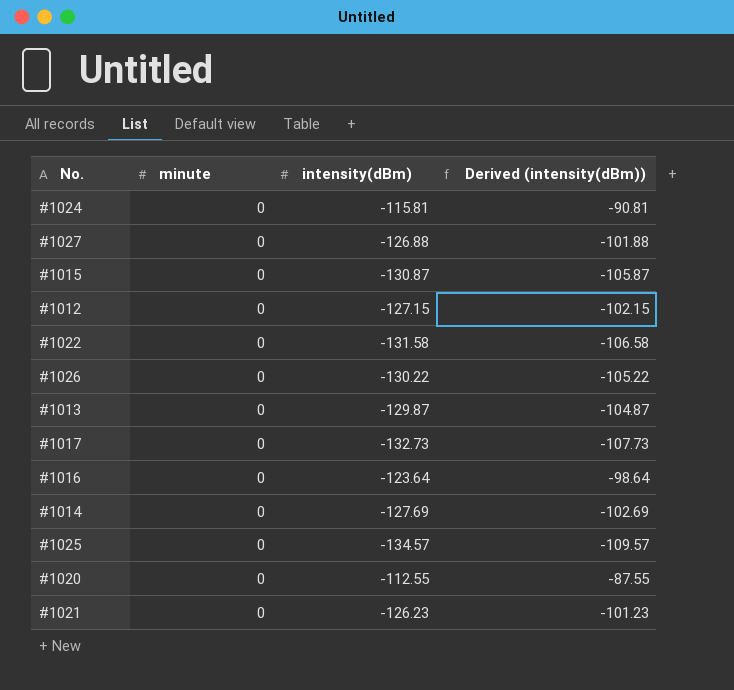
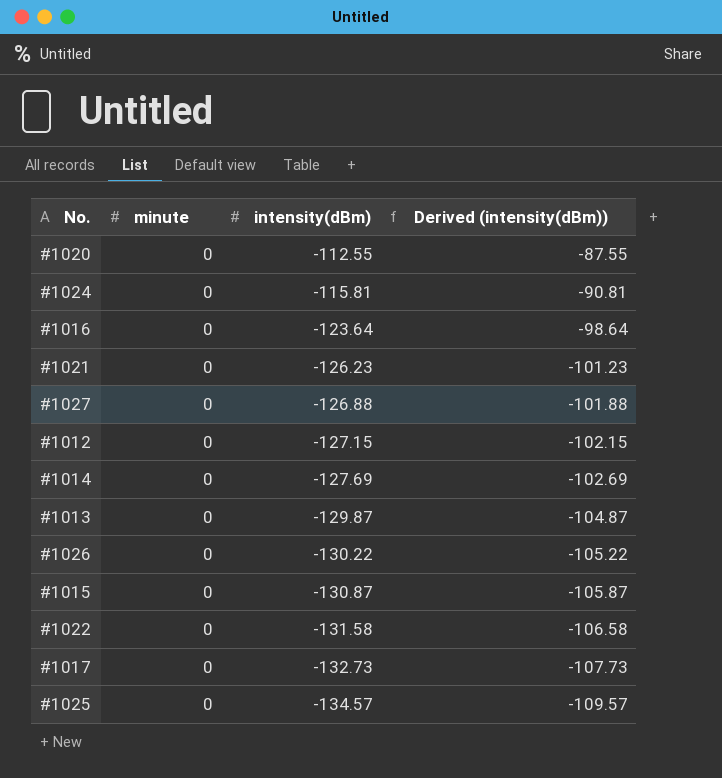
row order: none -> intensity(dBm) descending

